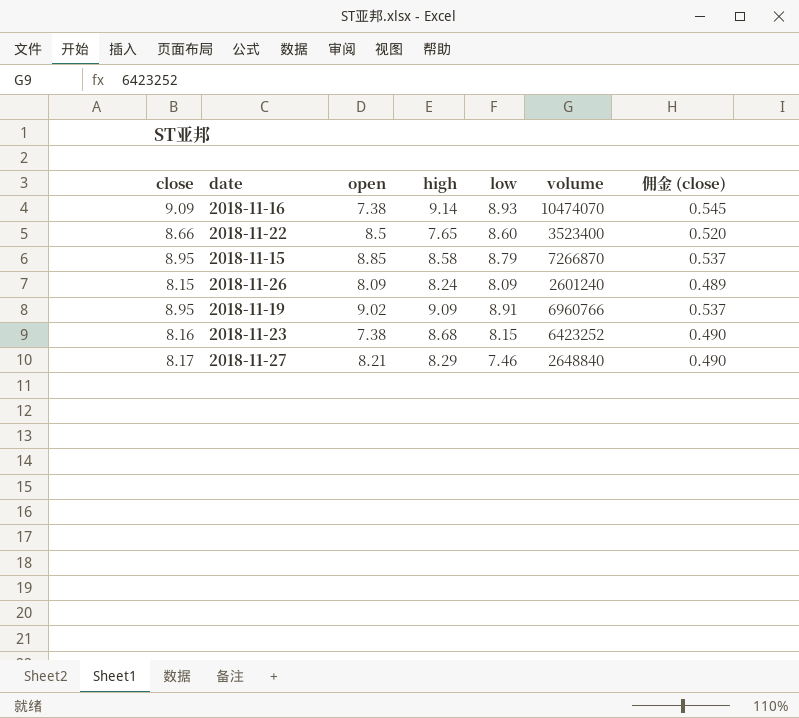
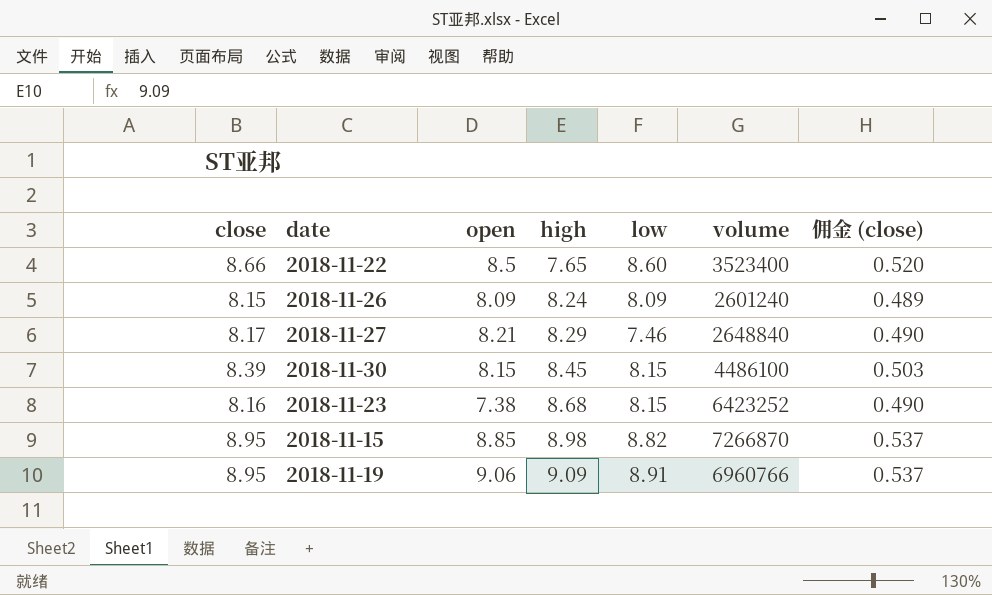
row order: none -> high ascending
row 2018-11-16: 9.09 | 7.38 | 9.14 | 8.93 | 10474070 | 0.545 -> none
row 2018-11-30: none -> 8.39 | 8.15 | 8.45 | 8.15 | 4486100 | 0.503
2018-11-15 | high: 8.58 -> 8.98
2018-11-15 | low: 8.79 -> 8.82
2018-11-19 | open: 9.02 -> 9.06

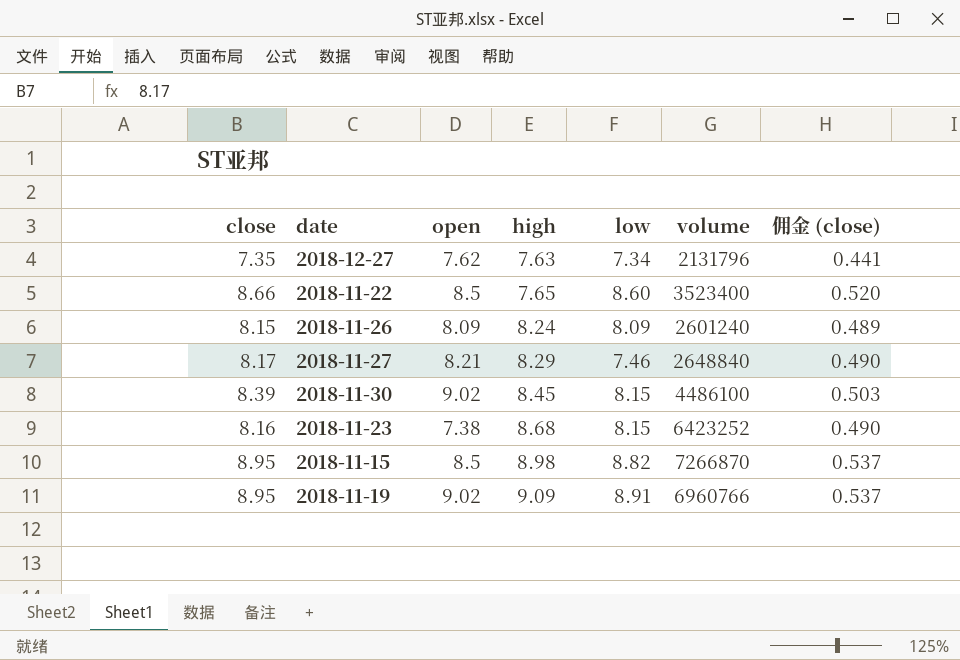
row 2018-12-27: none -> 7.35 | 7.62 | 7.63 | 7.34 | 2131796 | 0.441
2018-11-30 | open: 8.15 -> 9.02
2018-11-15 | open: 8.85 -> 8.5
2018-11-19 | open: 9.06 -> 9.02

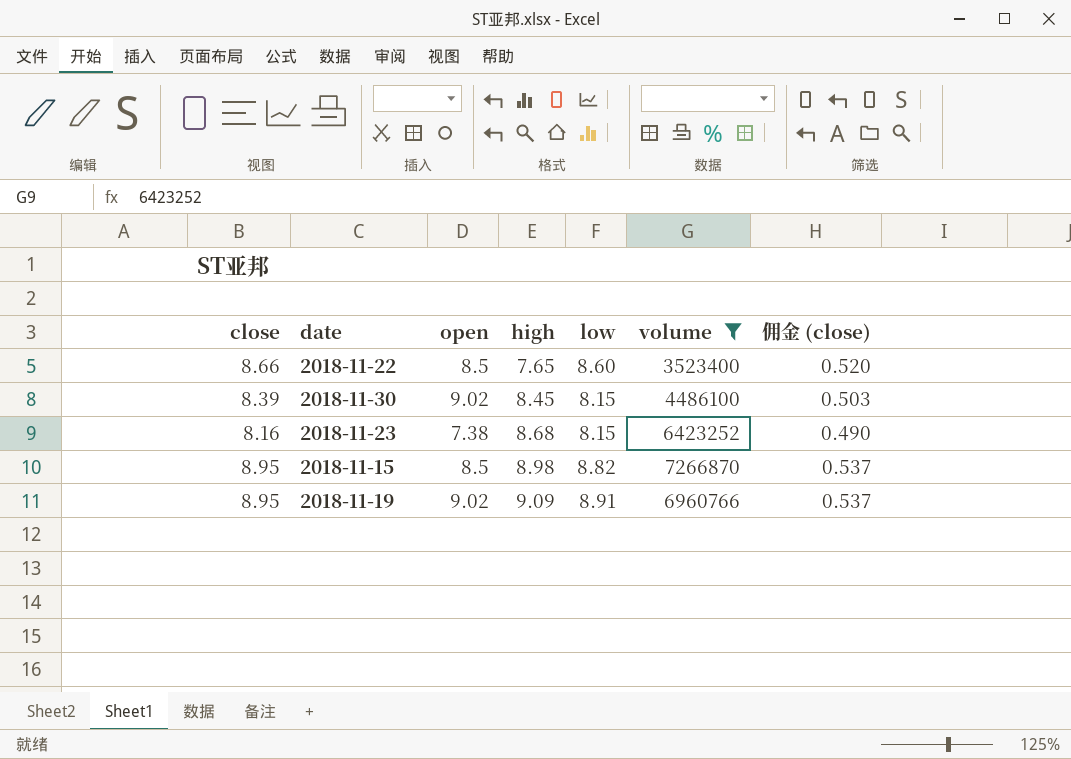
filter: none -> volume >= 3523400

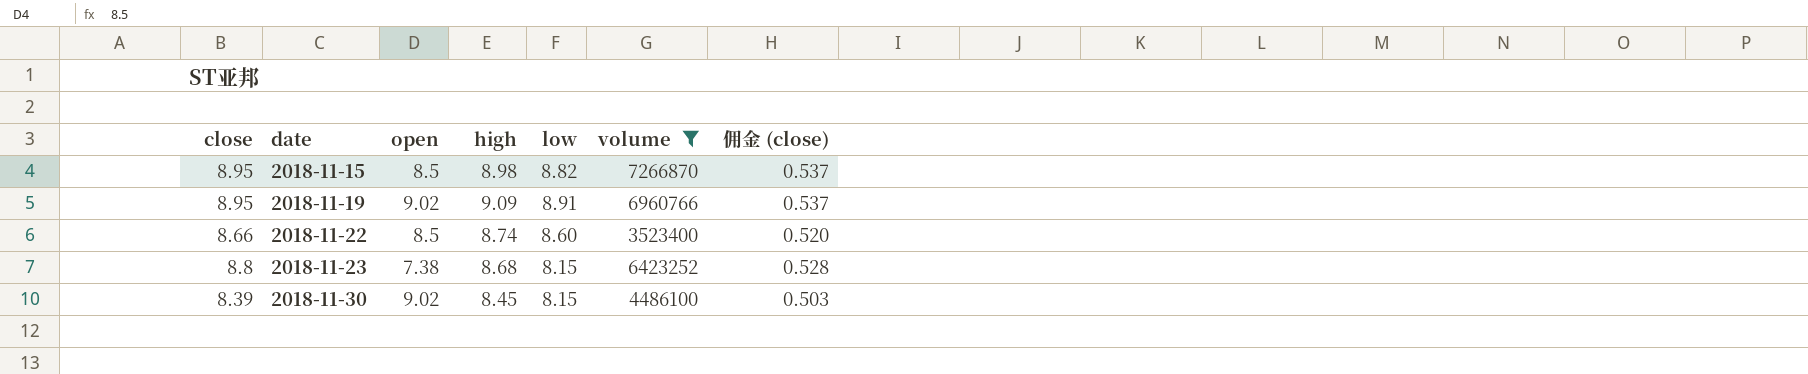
row order: high ascending -> date ascending
2018-11-22 | high: 7.65 -> 8.74
2018-11-23 | close: 8.16 -> 8.8
2018-11-23 | 佣金 (close): 0.490 -> 0.528

